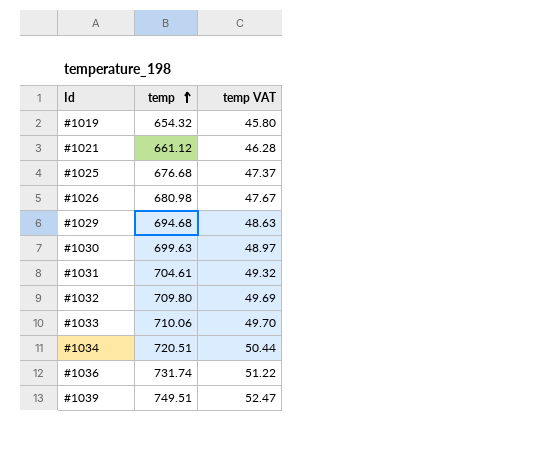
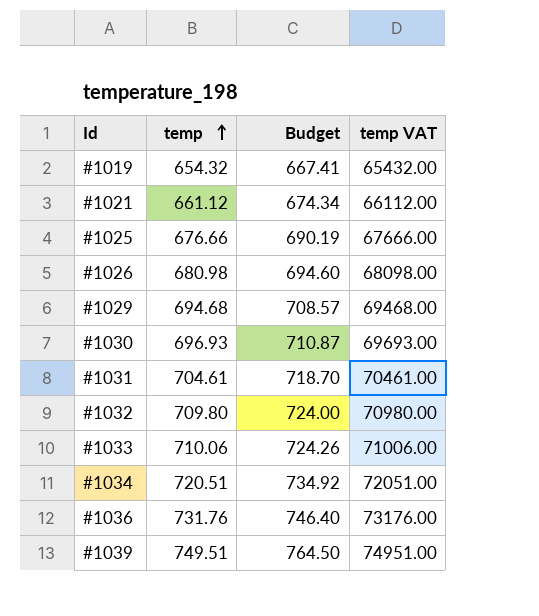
column Budget | formula: none -> [temp] * 1.02
column temp VAT | formula: [temp] * 0.07 -> [temp] * 100
#1025 | temp: 676.68 -> 676.66
#1030 | temp: 699.63 -> 696.93
#1036 | temp: 731.74 -> 731.76

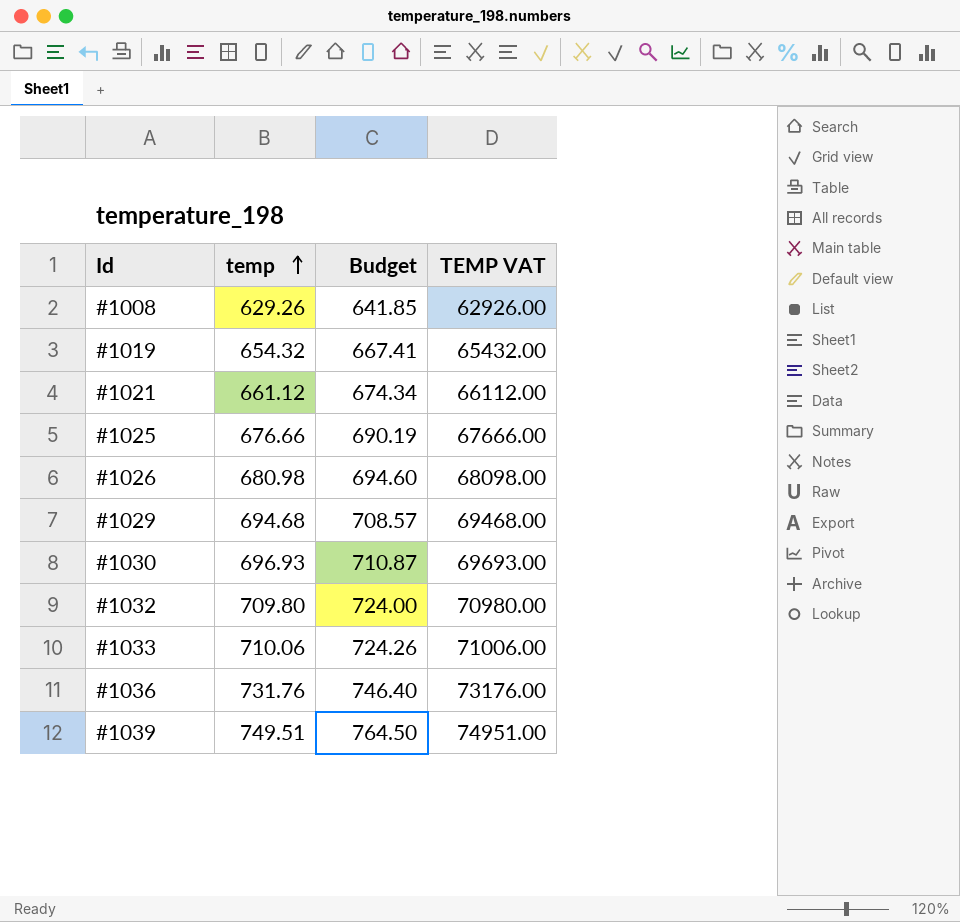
column name: temp VAT -> TEMP VAT
row #1031: 704.61 | 718.70 | 70461.00 -> none
row #1034: 720.51 | 734.92 | 72051.00 -> none
row #1008: none -> 629.26 | 641.85 | 62926.00

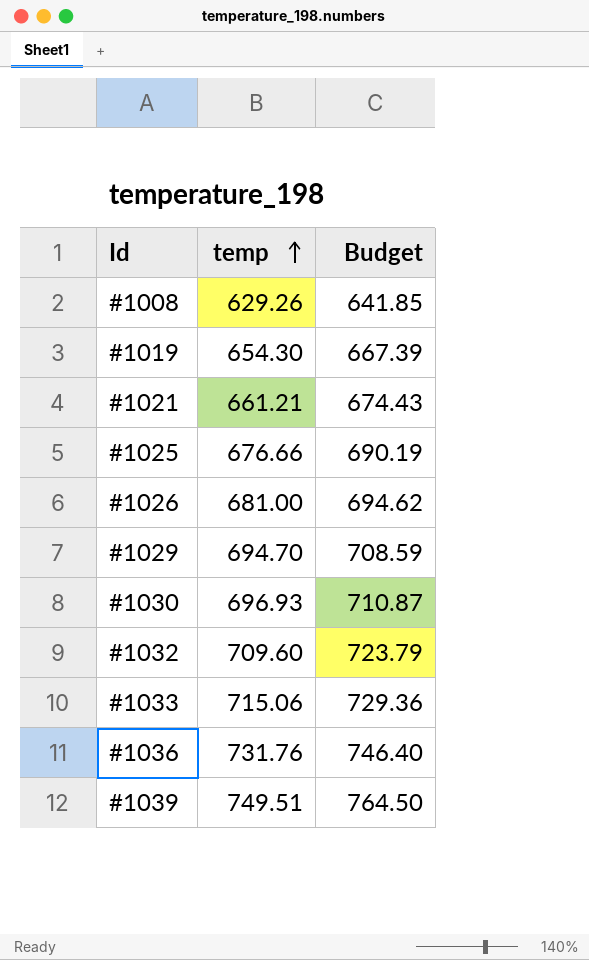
column TEMP VAT | formula: [temp] * 100 -> none
#1019 | temp: 654.32 -> 654.30
#1019 | Budget: 667.41 -> 667.39
#1021 | temp: 661.12 -> 661.21
#1021 | Budget: 674.34 -> 674.43
#1026 | temp: 680.98 -> 681.00
#1026 | Budget: 694.60 -> 694.62
#1029 | temp: 694.68 -> 694.70
#1029 | Budget: 708.57 -> 708.59
#1032 | temp: 709.80 -> 709.60
#1032 | Budget: 724.00 -> 723.79
#1033 | temp: 710.06 -> 715.06
#1033 | Budget: 724.26 -> 729.36

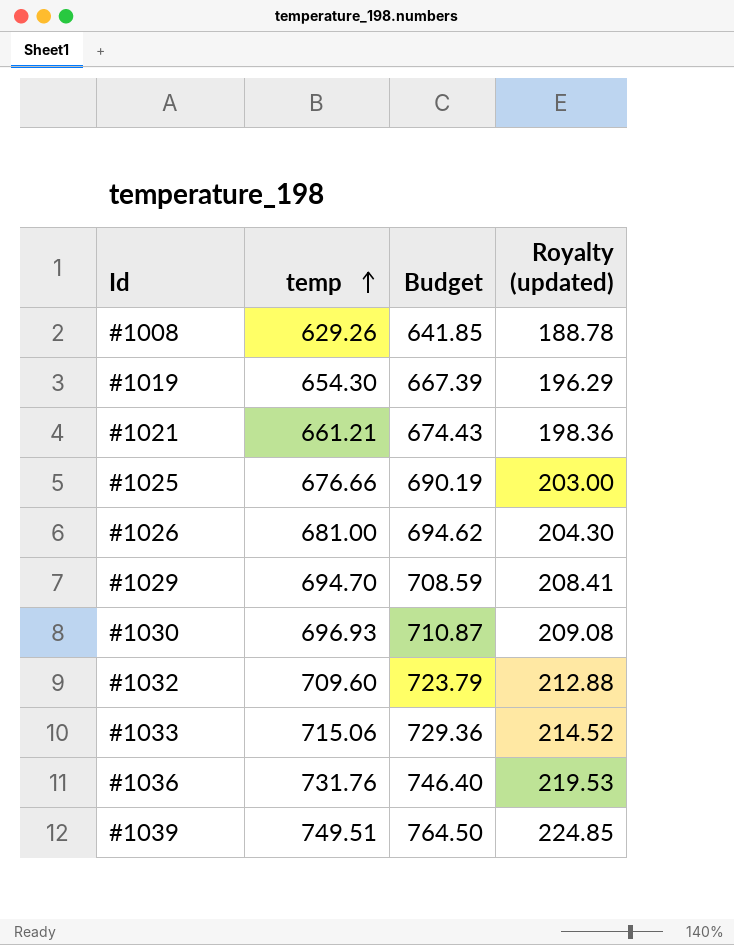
column Royalty (updated) | formula: none -> [temp] * 0.3

